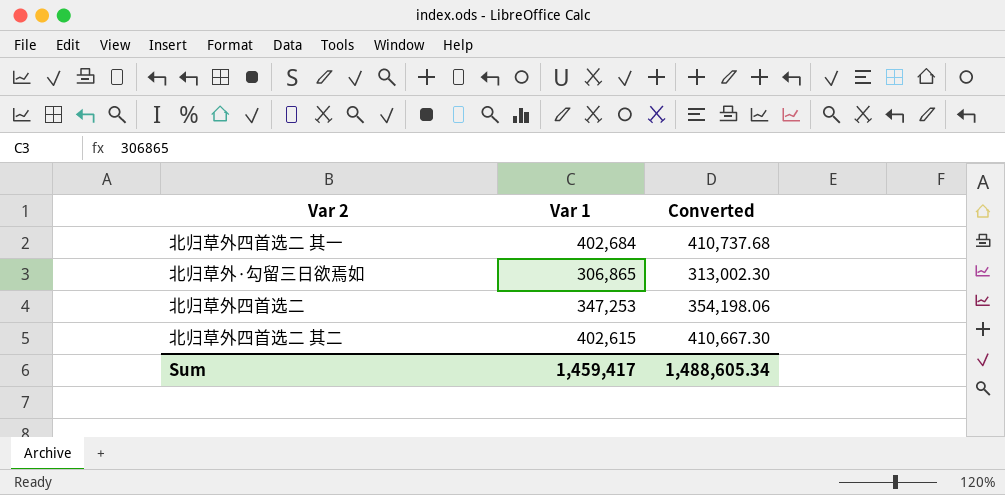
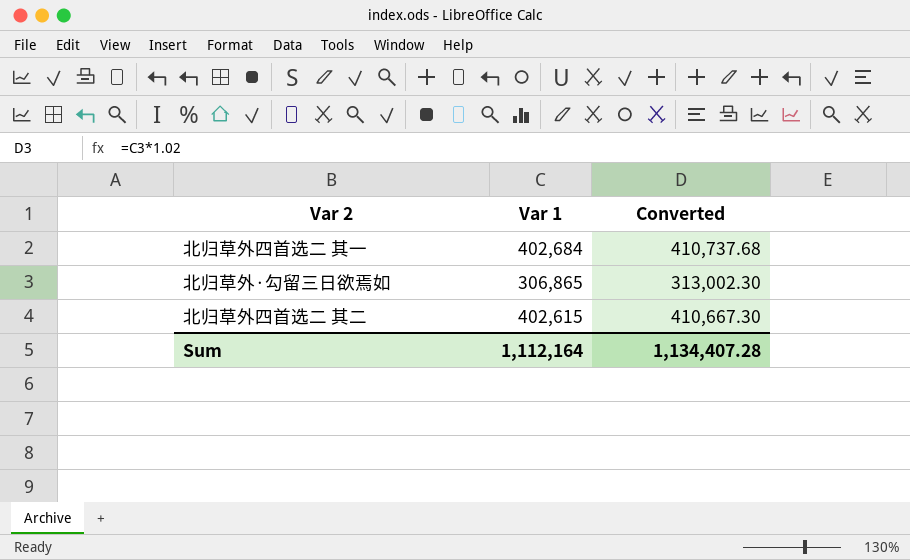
row 北归草外四首选二: 347,253 | 354,198.06 -> none
Sum | Var 1: 1,459,417 -> 1,112,164
Sum | Converted: 1,488,605.34 -> 1,134,407.28

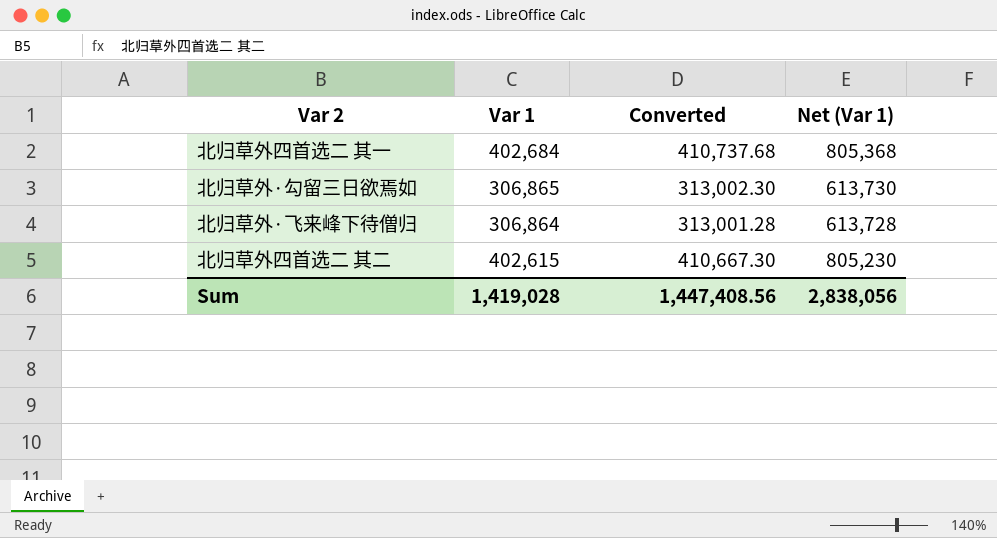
column Net (Var 1) | formula: none -> [Var 1] * 2
row 北归草外·飞来峰下待僧归: none -> 306,864 | 313,001.28 | 613,728
Sum | Var 1: 1,112,164 -> 1,419,028
Sum | Converted: 1,134,407.28 -> 1,447,408.56

